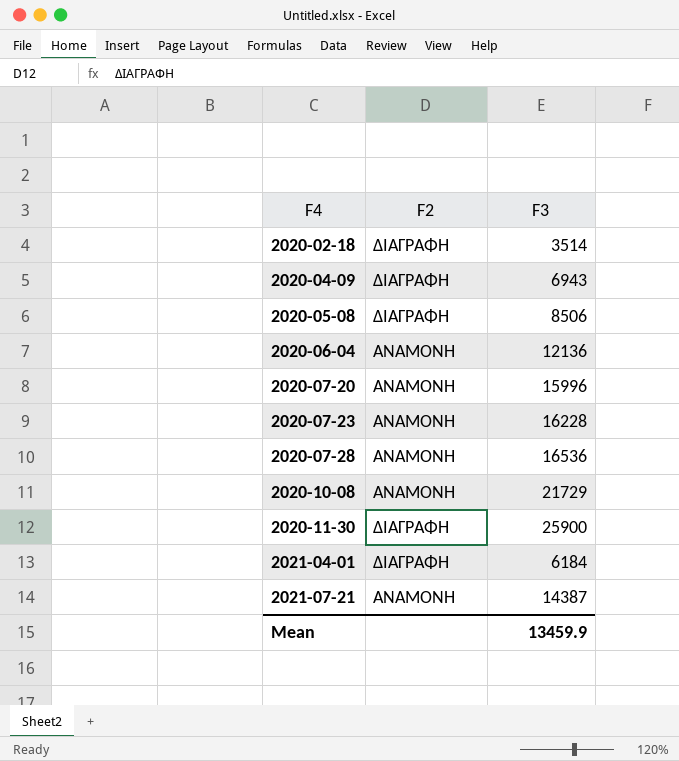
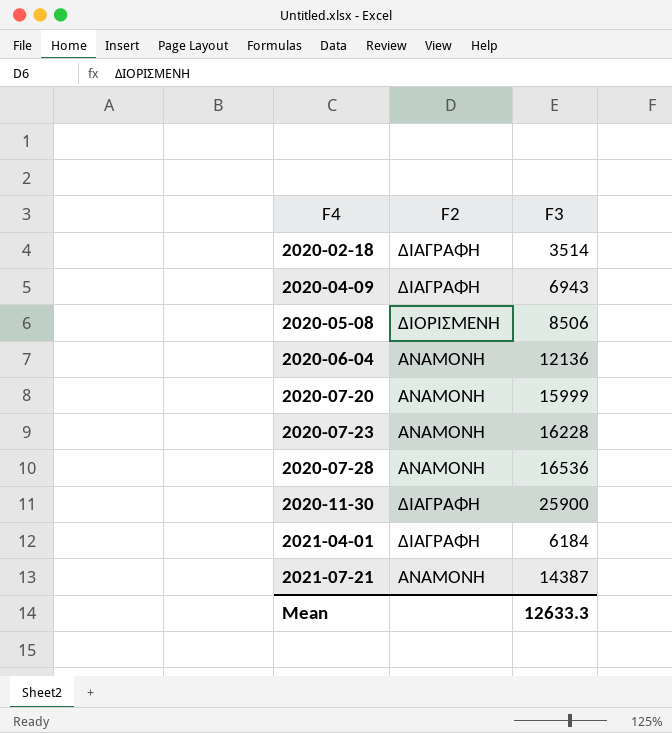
row 2020-10-08: ΑΝΑΜΟΝΗ | 21729 -> none
2020-05-08 | F2: ΔΙΑΓΡΑΦΗ -> ΔΙΟΡΙΣΜΕΝΗ
2020-07-20 | F3: 15996 -> 15999
Mean | F3: 13459.9 -> 12633.3

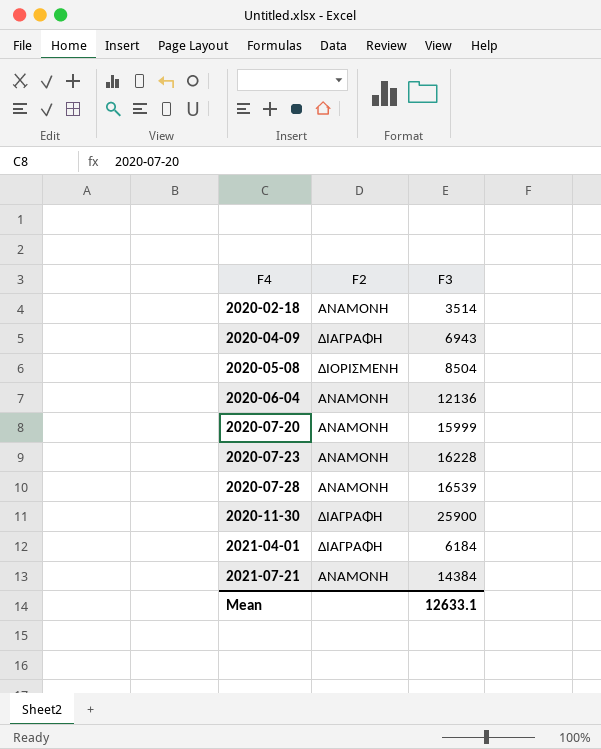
2020-02-18 | F2: ΔΙΑΓΡΑΦΗ -> ΑΝΑΜΟΝΗ
2020-05-08 | F3: 8506 -> 8504
2020-07-28 | F3: 16536 -> 16539
2021-07-21 | F3: 14387 -> 14384
Mean | F3: 12633.3 -> 12633.1

